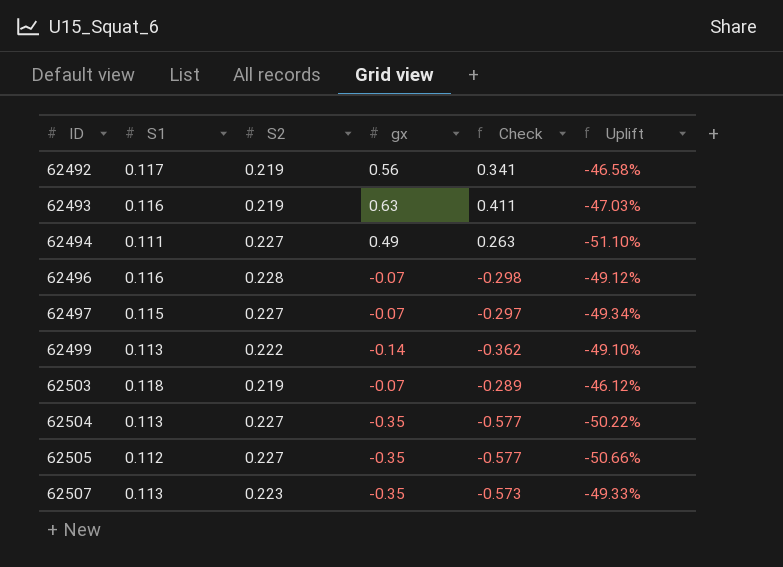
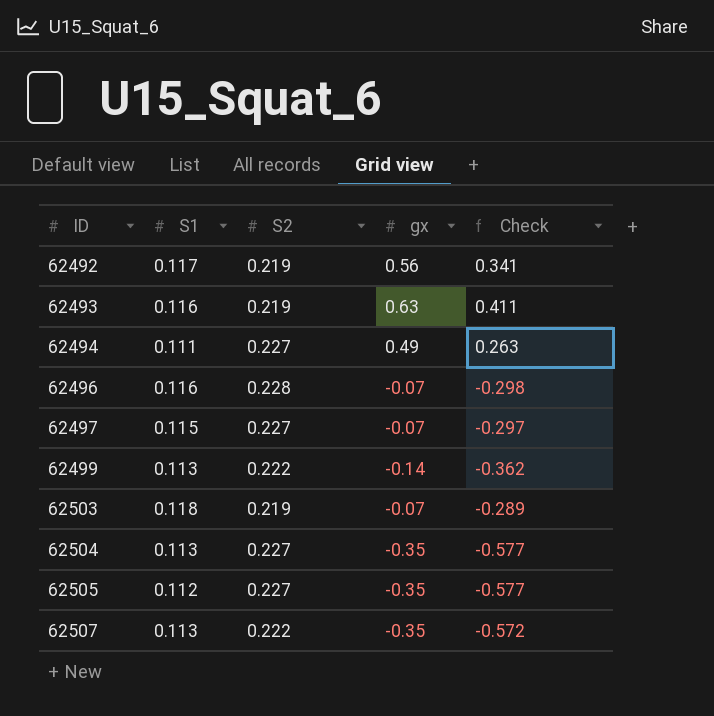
column Uplift | formula: ([S1] - [S2]) / [S2] -> none
62507 | S2: 0.223 -> 0.222
62507 | Check: -0.573 -> -0.572

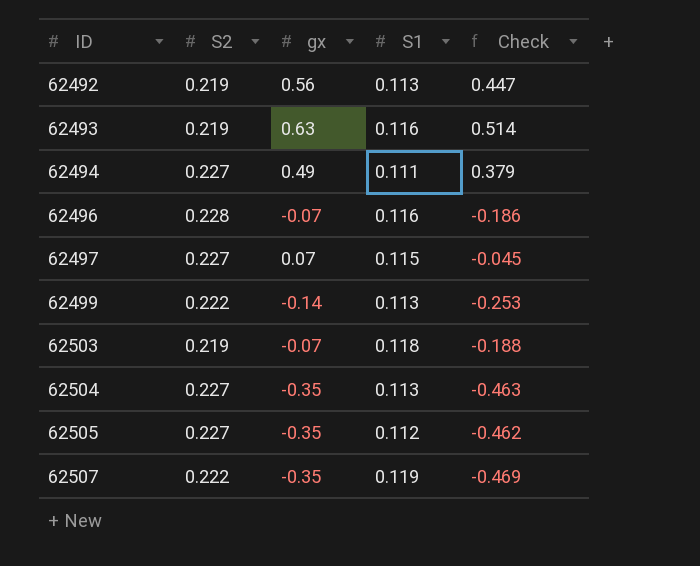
column S1 | position: 2 -> 4
column Check | formula: [gx] - [S2] -> [gx] - [S1]
62492 | S1: 0.117 -> 0.113
62497 | gx: -0.07 -> 0.07
62507 | S1: 0.113 -> 0.119

